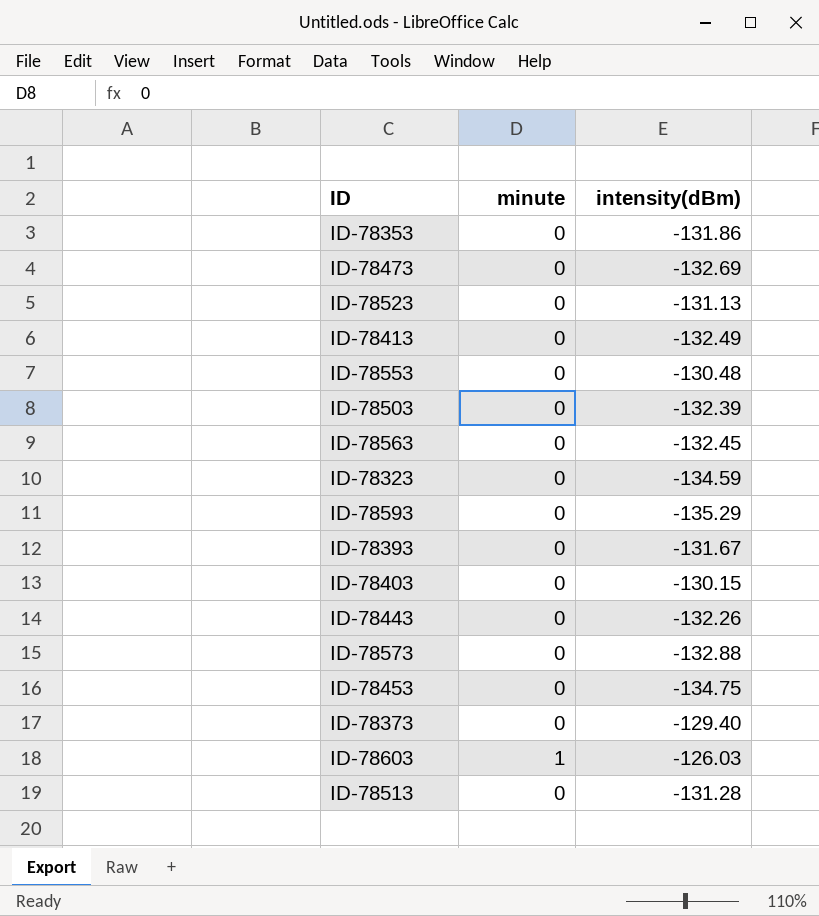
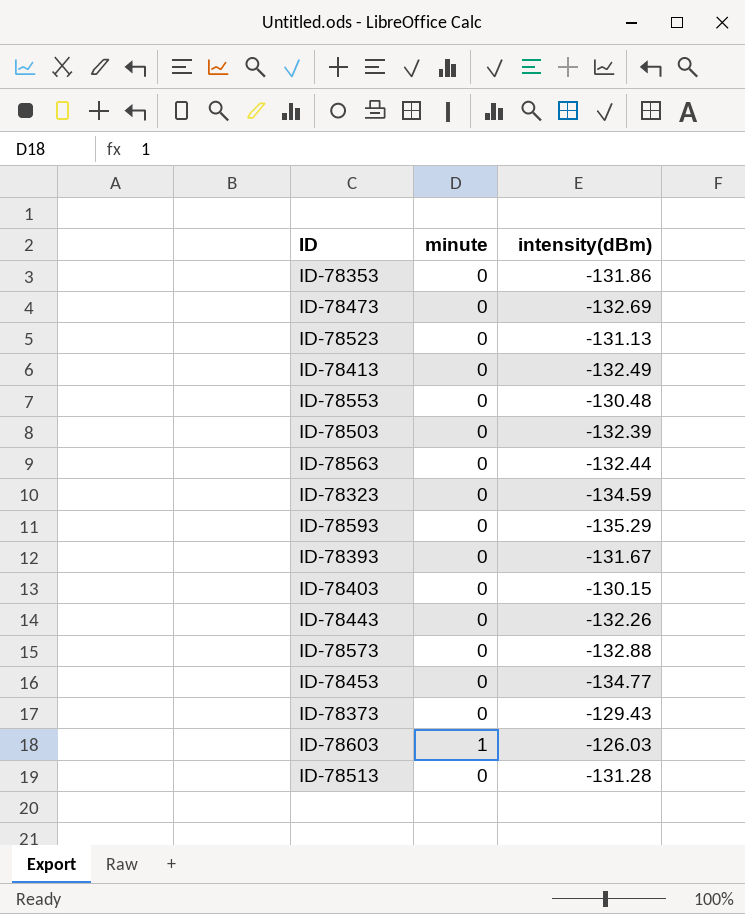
ID-78563 | intensity(dBm): -132.45 -> -132.44
ID-78453 | intensity(dBm): -134.75 -> -134.77
ID-78373 | intensity(dBm): -129.40 -> -129.43

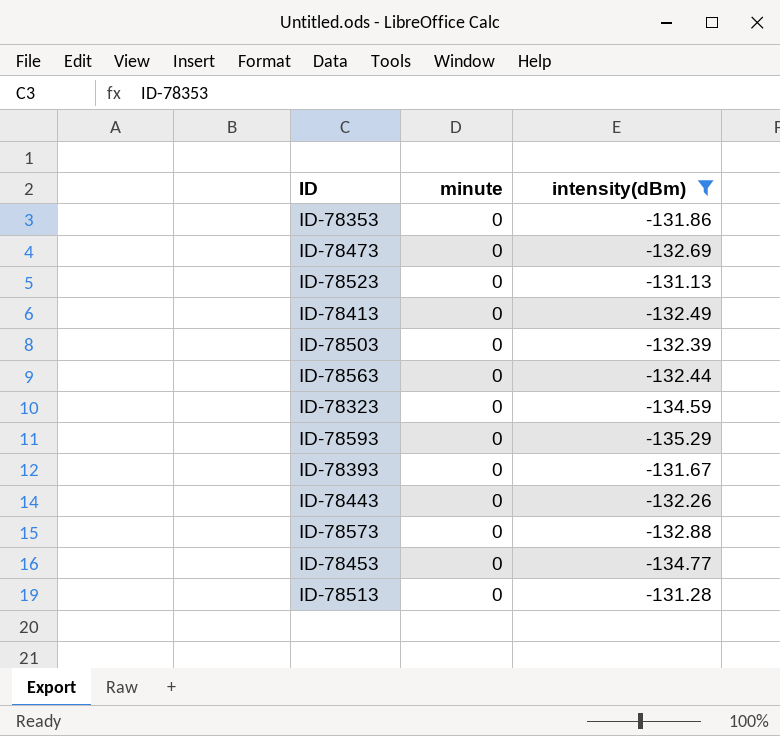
filter: none -> intensity(dBm) <= -131.13

